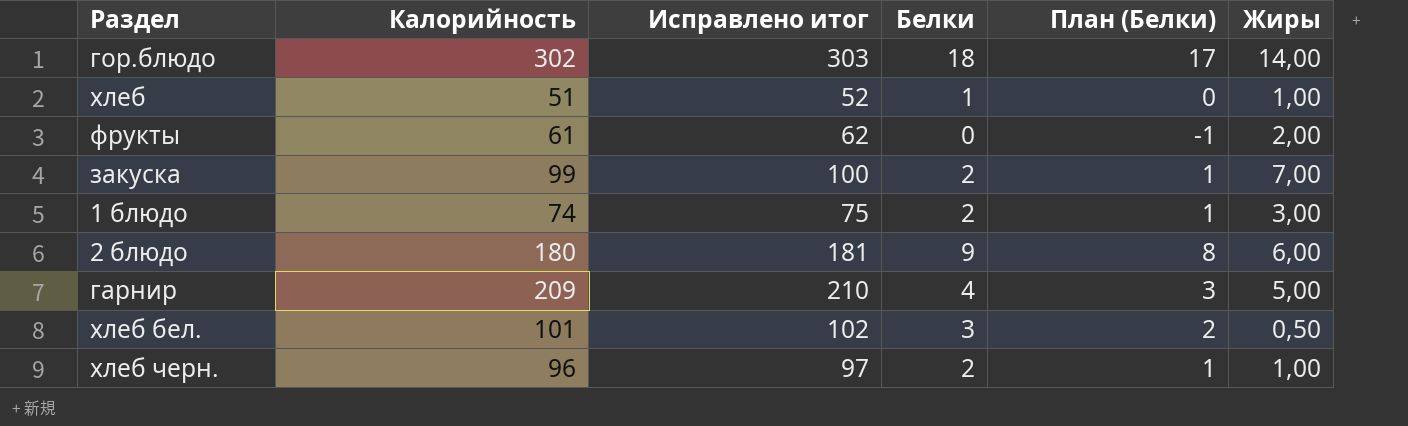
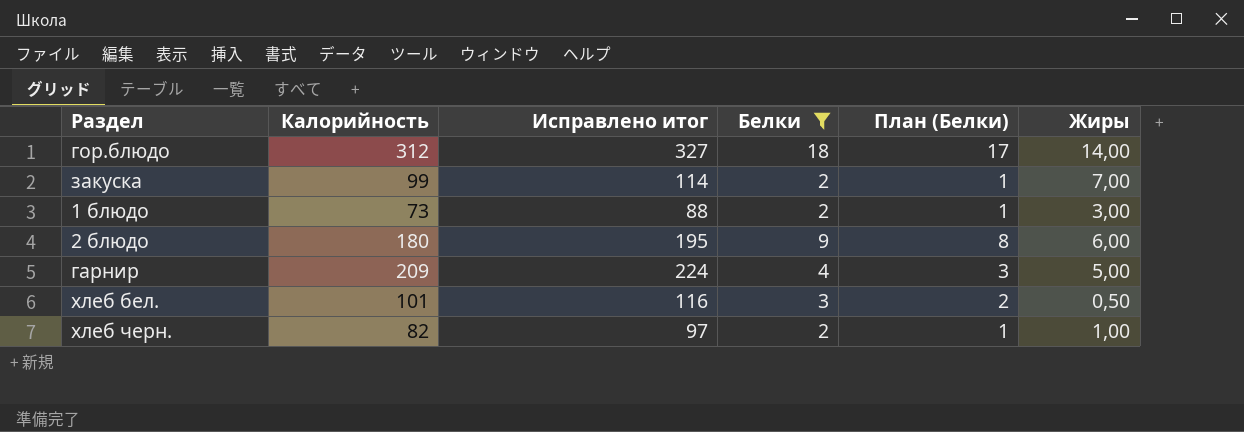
filter: none -> Белки >= 2
column Исправлено итог | formula: [Калорийность] + 1 -> [Калорийность] + 15
гор.блюдо | Калорийность: 302 -> 312
1 блюдо | Калорийность: 74 -> 73
хлеб черн. | Калорийность: 96 -> 82

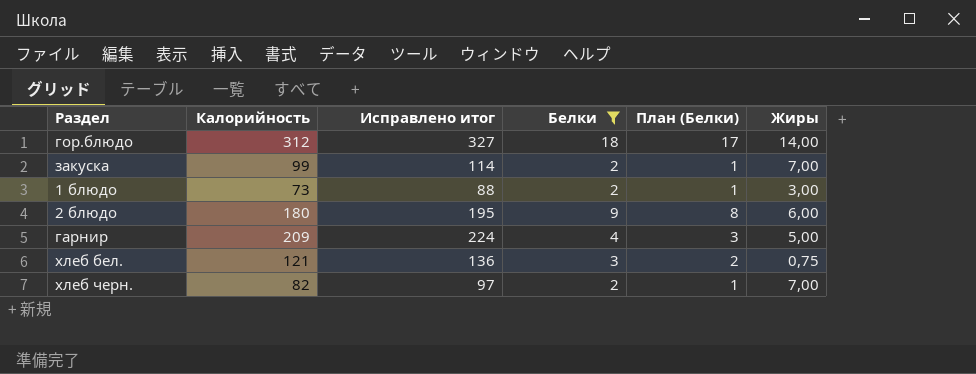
хлеб бел. | Калорийность: 101 -> 121
хлеб бел. | Исправлено итог: 116 -> 136
хлеб бел. | Жиры: 0,50 -> 0,75
хлеб черн. | Жиры: 1,00 -> 7,00

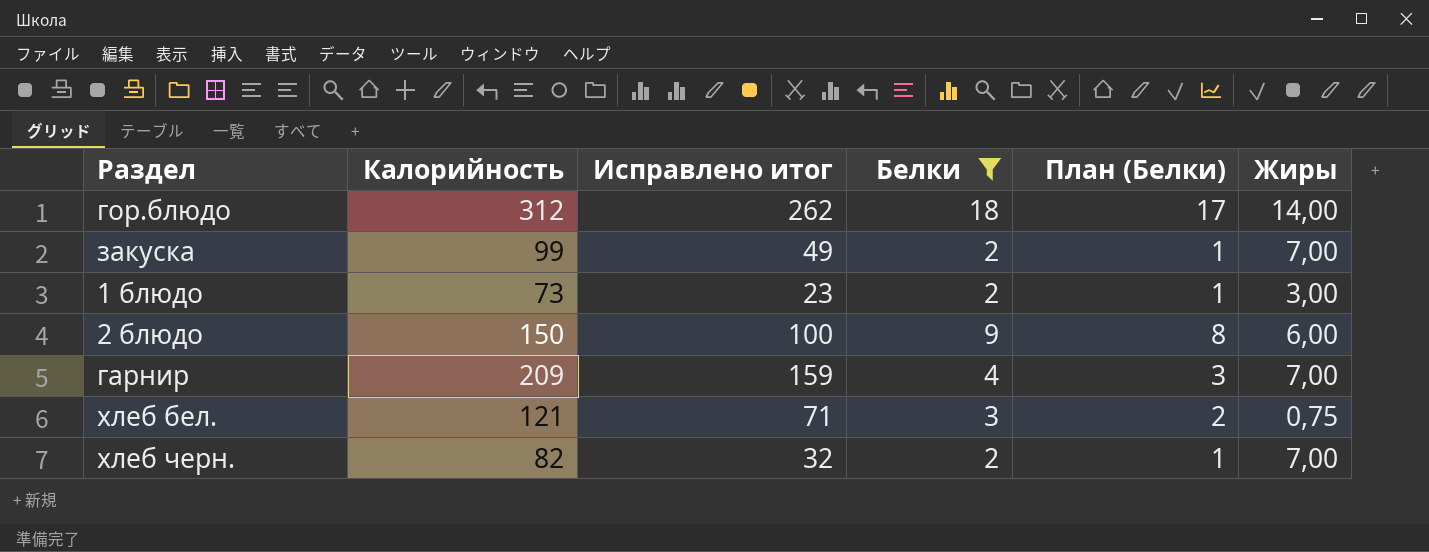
column Исправлено итог | formula: [Калорийность] + 15 -> [Калорийность] - 50
2 блюдо | Калорийность: 180 -> 150
гарнир | Жиры: 5,00 -> 7,00

